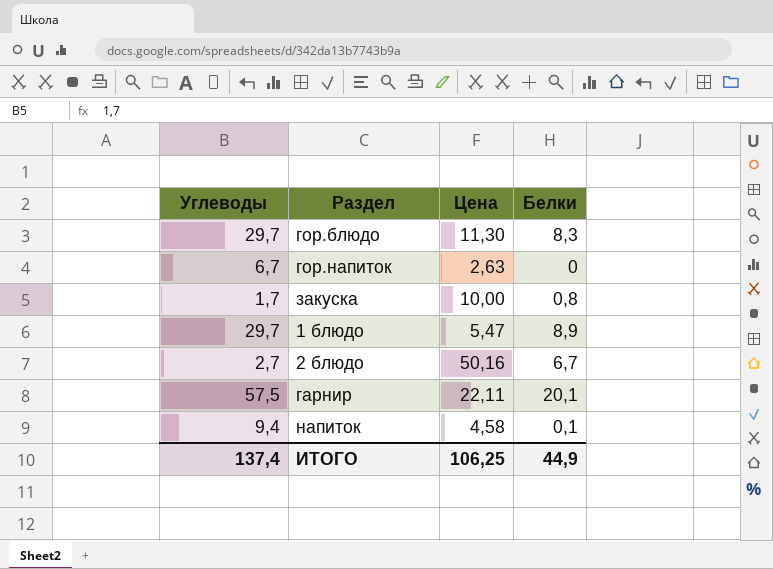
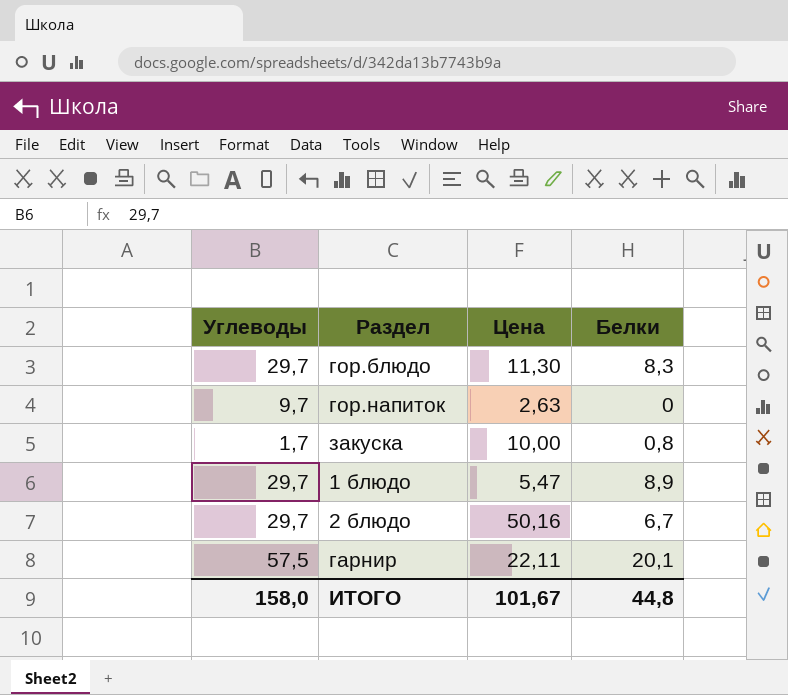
row напиток: 9,4 | 4,58 | 0,1 -> none
гор.напиток | Углеводы: 6,7 -> 9,7
2 блюдо | Углеводы: 2,7 -> 29,7
ИТОГО | Углеводы: 137,4 -> 158,0
ИТОГО | Цена: 106,25 -> 101,67
ИТОГО | Белки: 44,9 -> 44,8

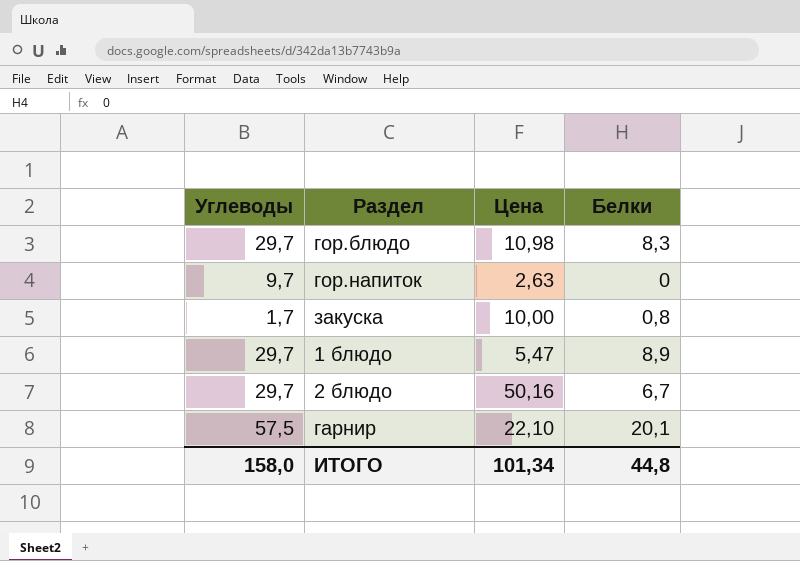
гор.блюдо | Цена: 11,30 -> 10,98
гарнир | Цена: 22,11 -> 22,10
ИТОГО | Цена: 101,67 -> 101,34

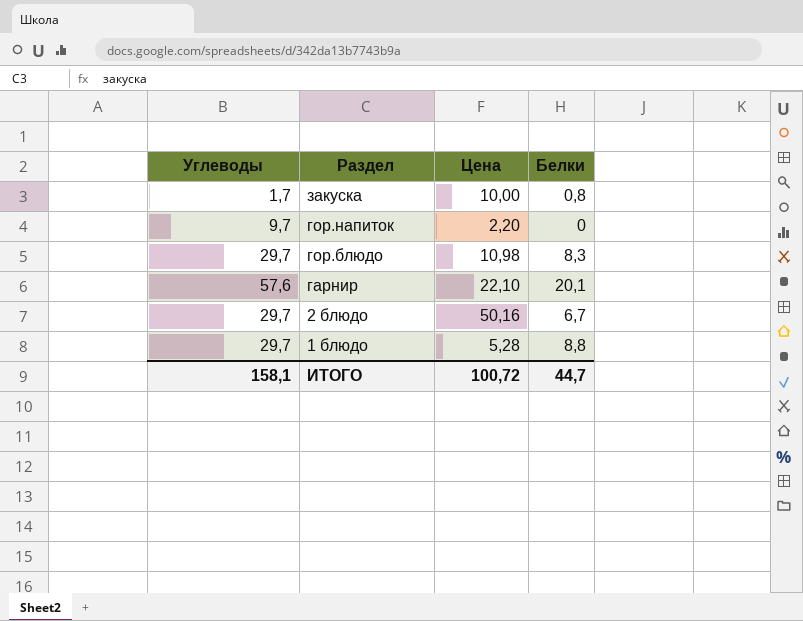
row order: none -> Раздел descending
гор.напиток | Цена: 2,63 -> 2,20
гарнир | Углеводы: 57,5 -> 57,6
1 блюдо | Цена: 5,47 -> 5,28
1 блюдо | Белки: 8,9 -> 8,8
ИТОГО | Углеводы: 158,0 -> 158,1
ИТОГО | Цена: 101,34 -> 100,72
ИТОГО | Белки: 44,8 -> 44,7

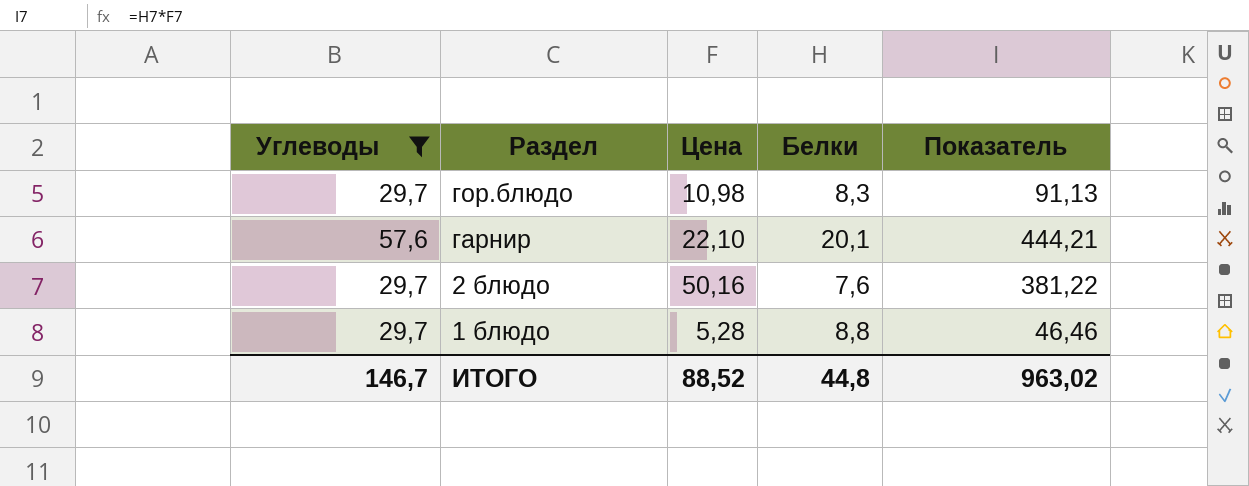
filter: none -> Углеводы >= 29,7
column Показатель | formula: none -> [Цена] * [Белки]
2 блюдо | Белки: 6,7 -> 7,6
ИТОГО | Углеводы: 158,1 -> 146,7
ИТОГО | Цена: 100,72 -> 88,52
ИТОГО | Белки: 44,7 -> 44,8

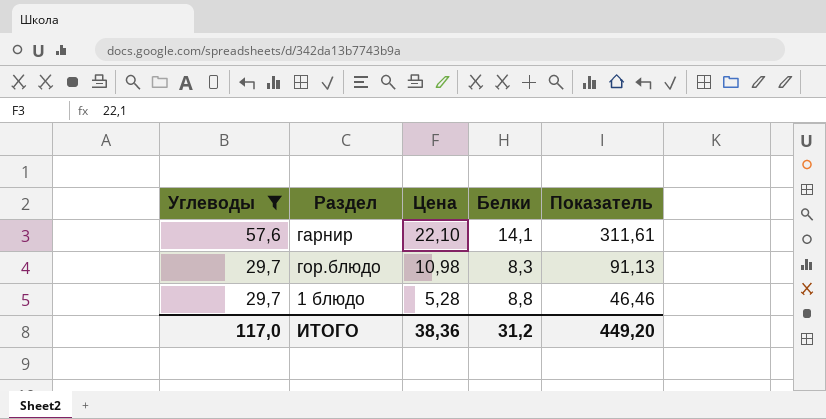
row order: Раздел descending -> Углеводы descending
row 2 блюдо: 29,7 | 50,16 | 7,6 | 381,22 -> none
гарнир | Белки: 20,1 -> 14,1
гарнир | Показатель: 444,21 -> 311,61
ИТОГО | Углеводы: 146,7 -> 117,0
ИТОГО | Цена: 88,52 -> 38,36
ИТОГО | Белки: 44,8 -> 31,2
ИТОГО | Показатель: 963,02 -> 449,20

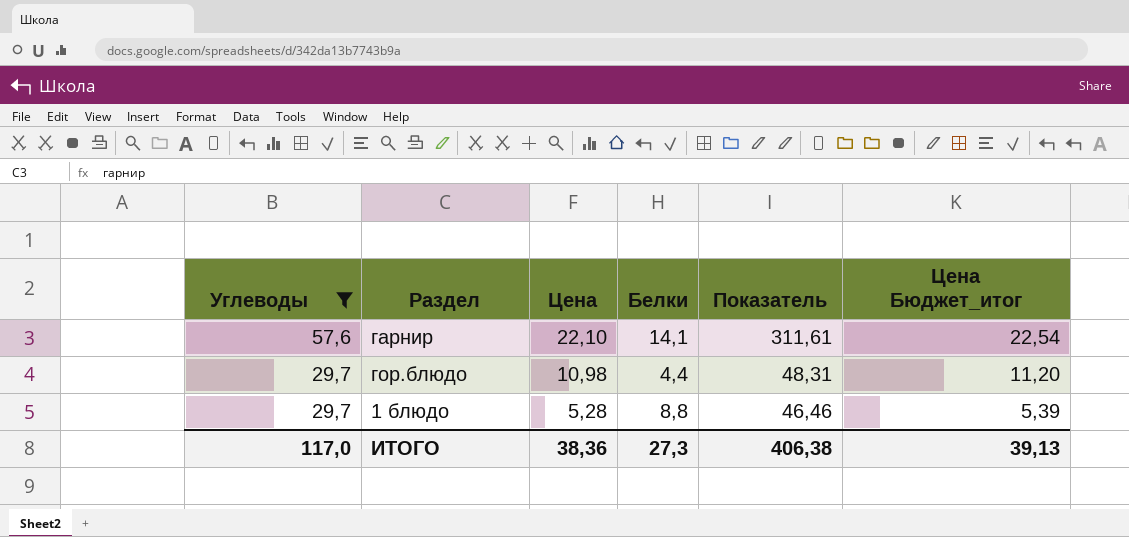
column Цена Бюджет_итог | formula: none -> [Цена] * 1,02
гор.блюдо | Белки: 8,3 -> 4,4
гор.блюдо | Показатель: 91,13 -> 48,31
ИТОГО | Белки: 31,2 -> 27,3
ИТОГО | Показатель: 449,20 -> 406,38

